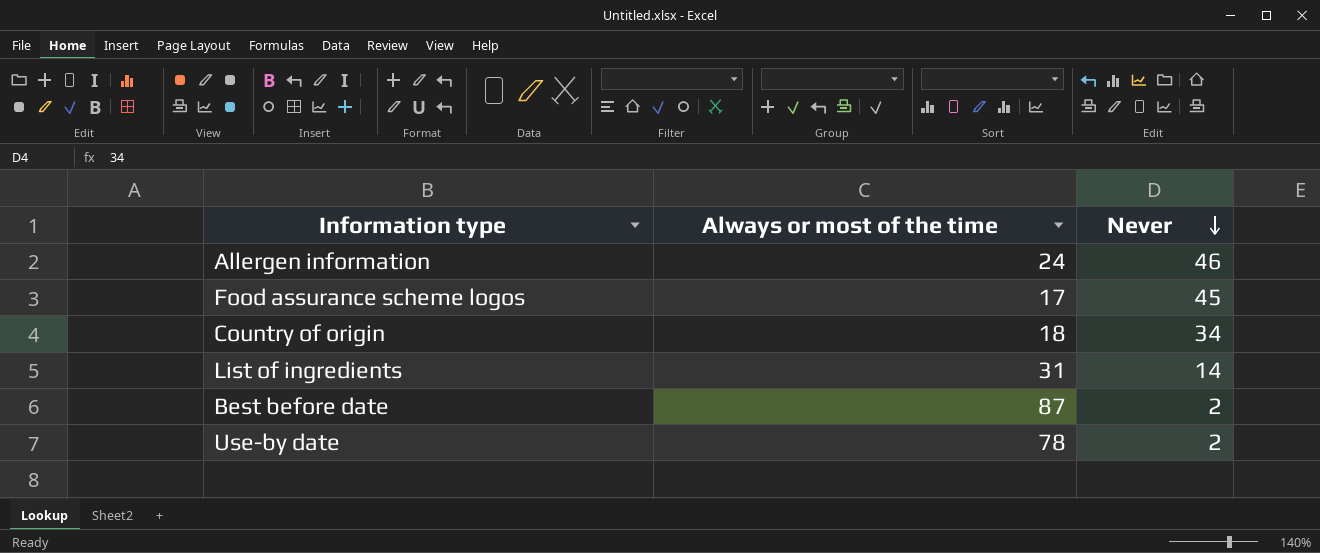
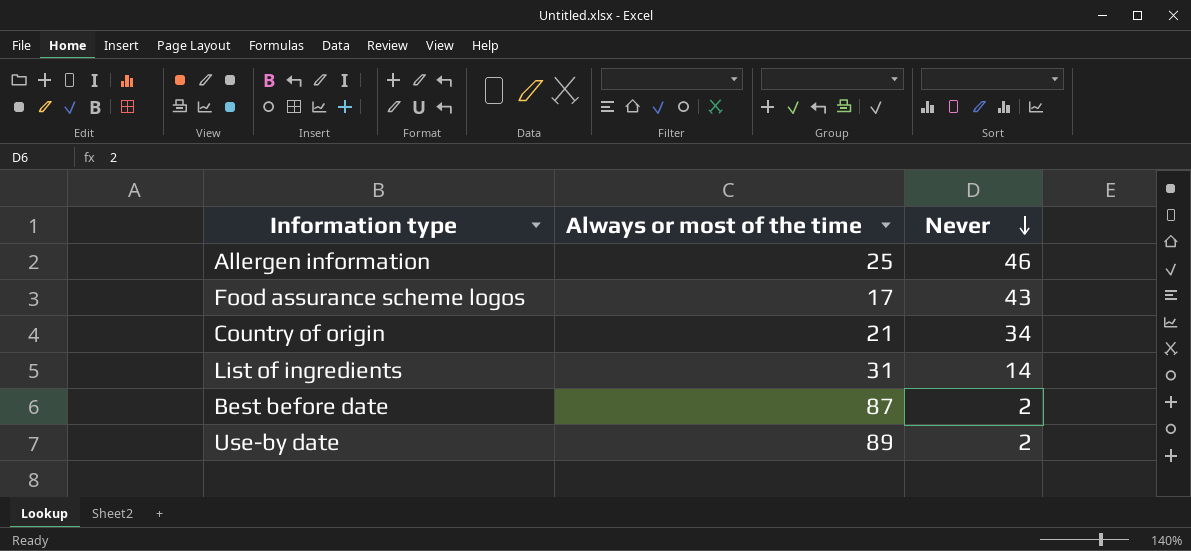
Allergen information | Always or most of the time: 24 -> 25
Food assurance scheme logos | Never: 45 -> 43
Country of origin | Always or most of the time: 18 -> 21
Use-by date | Always or most of the time: 78 -> 89

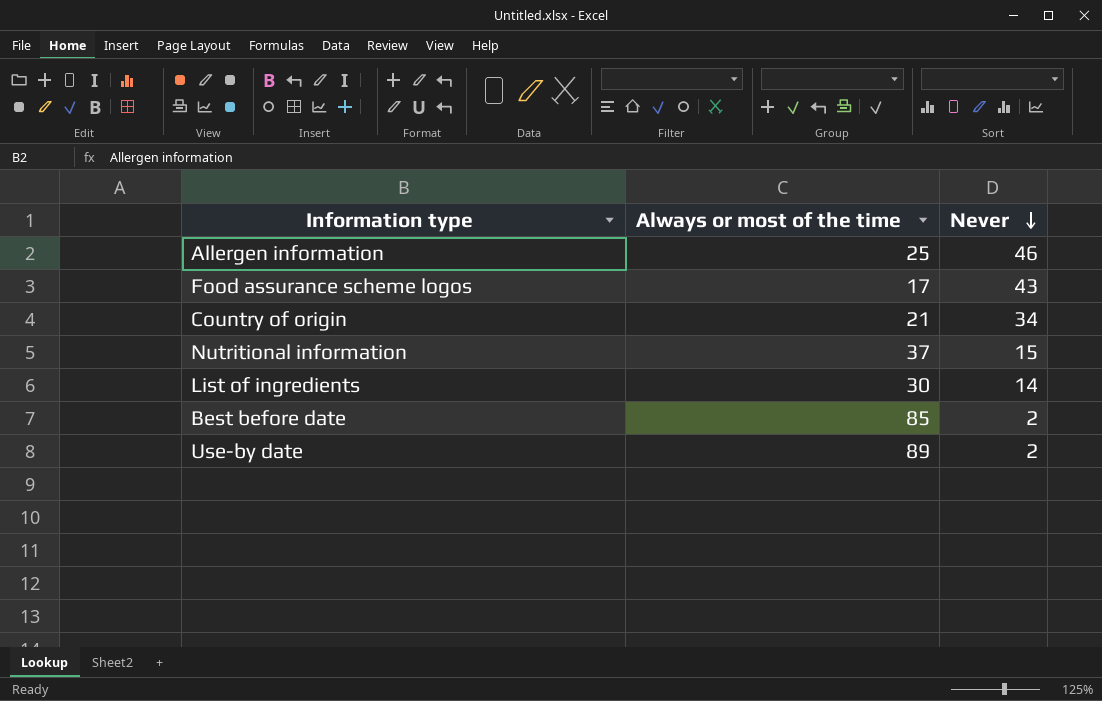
row Nutritional information: none -> 37 | 15
List of ingredients | Always or most of the time: 31 -> 30
Best before date | Always or most of the time: 87 -> 85

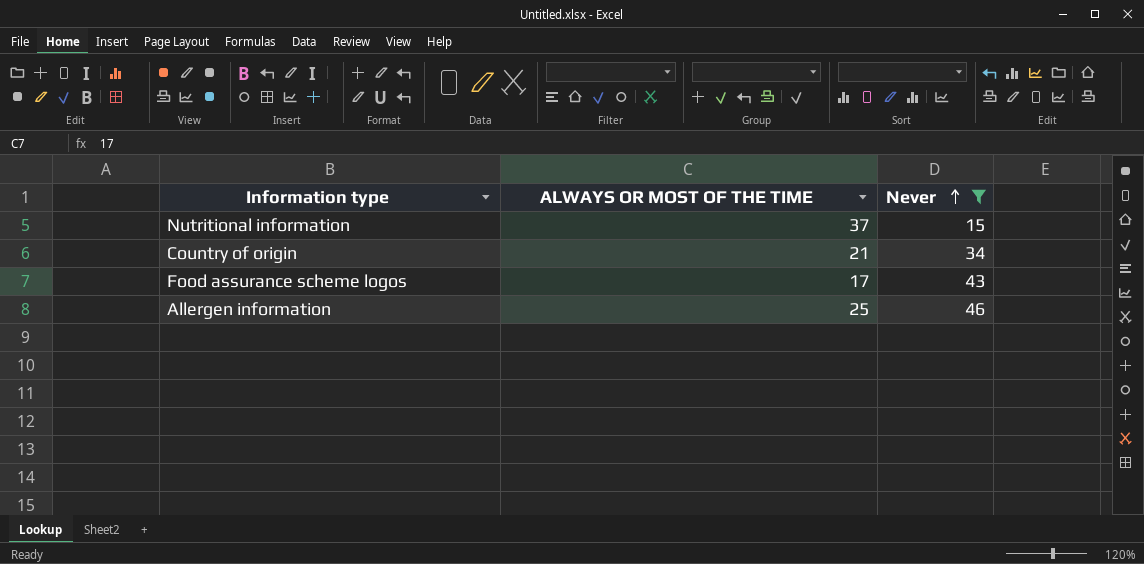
filter: none -> Never >= 15
row order: Never descending -> Never ascending
column name: Always or most of the time -> ALWAYS OR MOST OF THE TIME

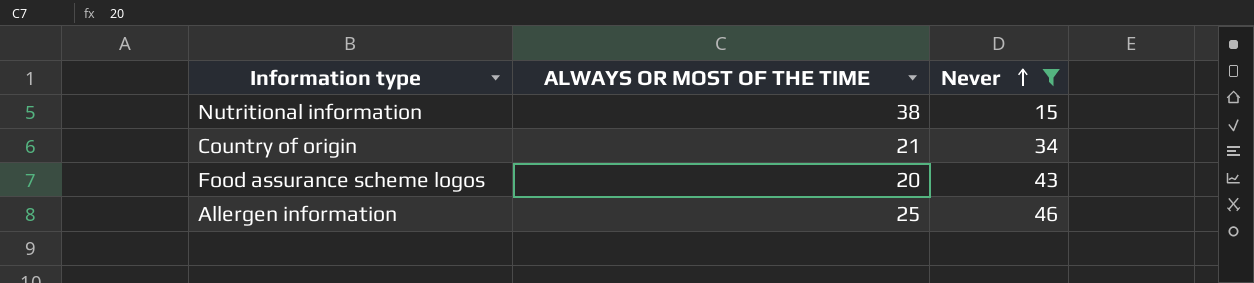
Nutritional information | ALWAYS OR MOST OF THE TIME: 37 -> 38
Food assurance scheme logos | ALWAYS OR MOST OF THE TIME: 17 -> 20

